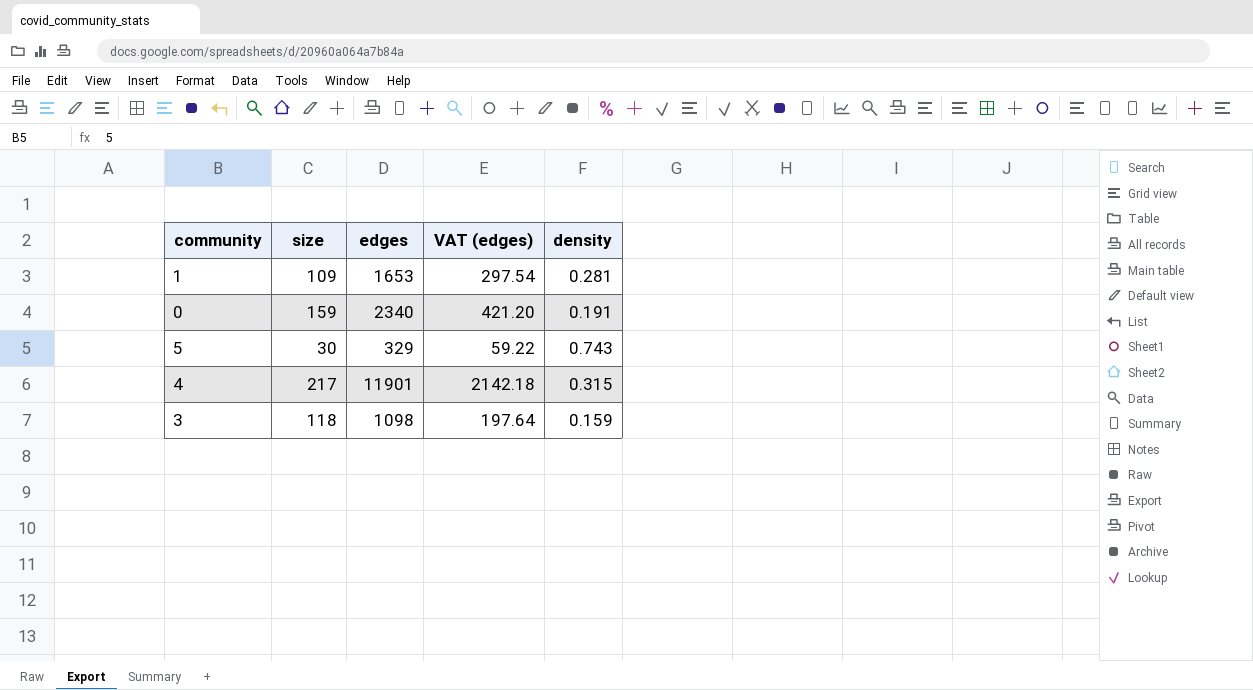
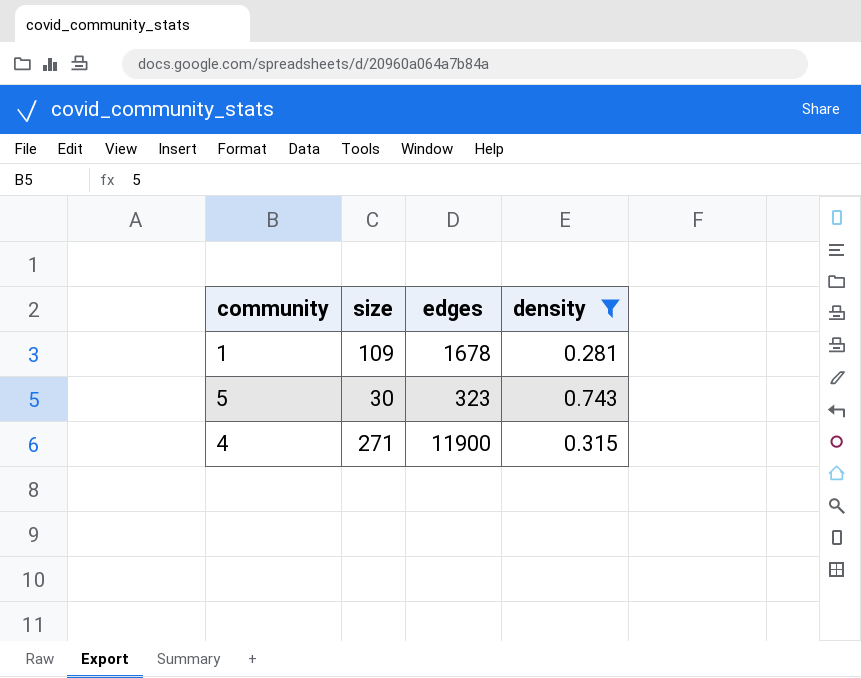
filter: none -> density >= 0.281
column VAT (edges) | formula: [edges] * 0.18 -> none
1 | edges: 1653 -> 1678
5 | edges: 329 -> 323
4 | size: 217 -> 271
4 | edges: 11901 -> 11900

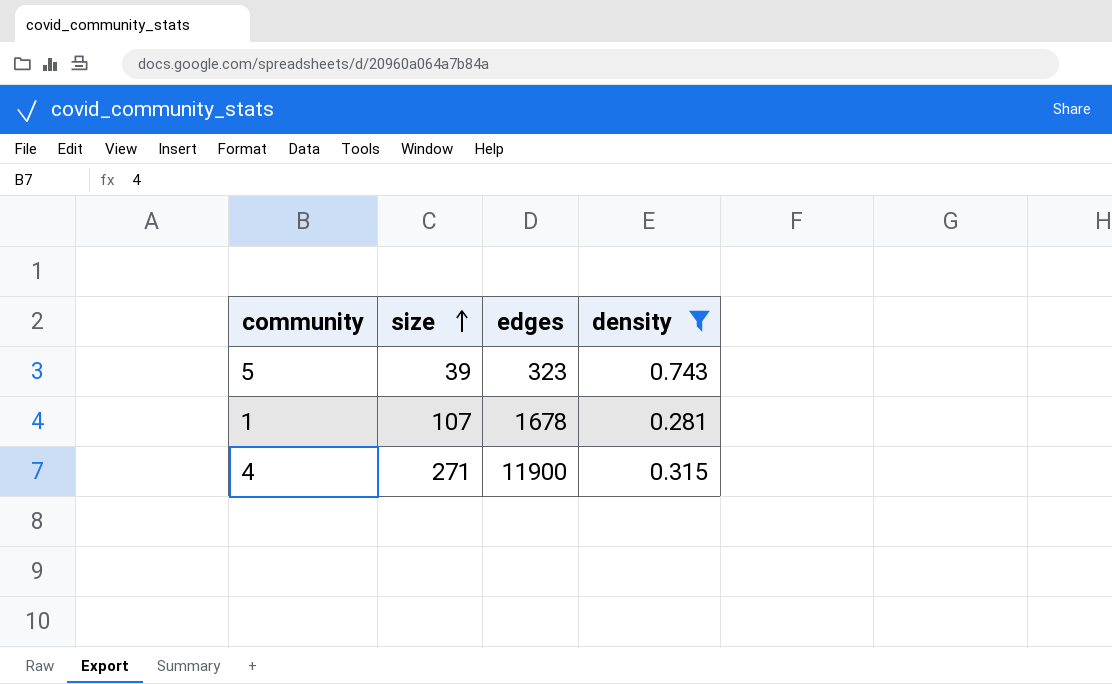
row order: none -> size ascending
5 | size: 30 -> 39
1 | size: 109 -> 107

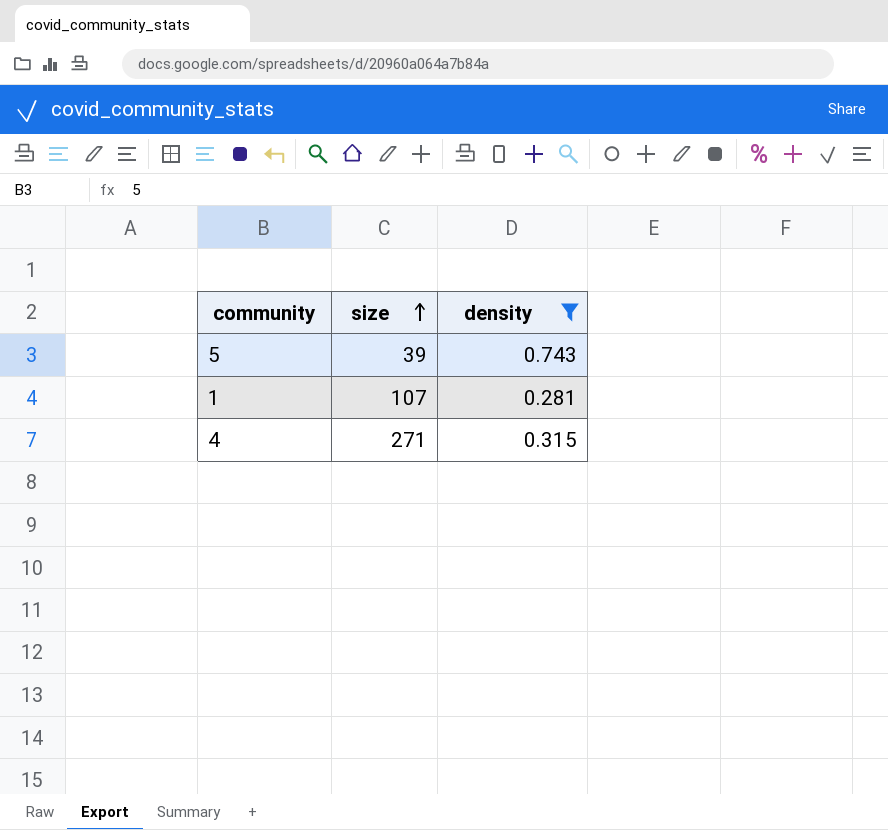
column edges | position: 3 -> none

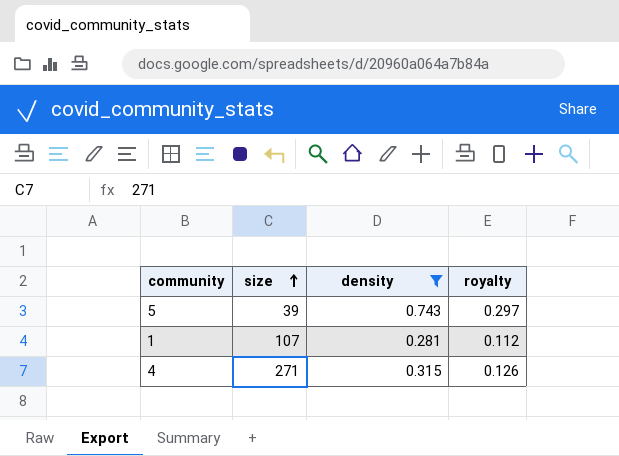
column royalty | formula: none -> [density] * 0.4

